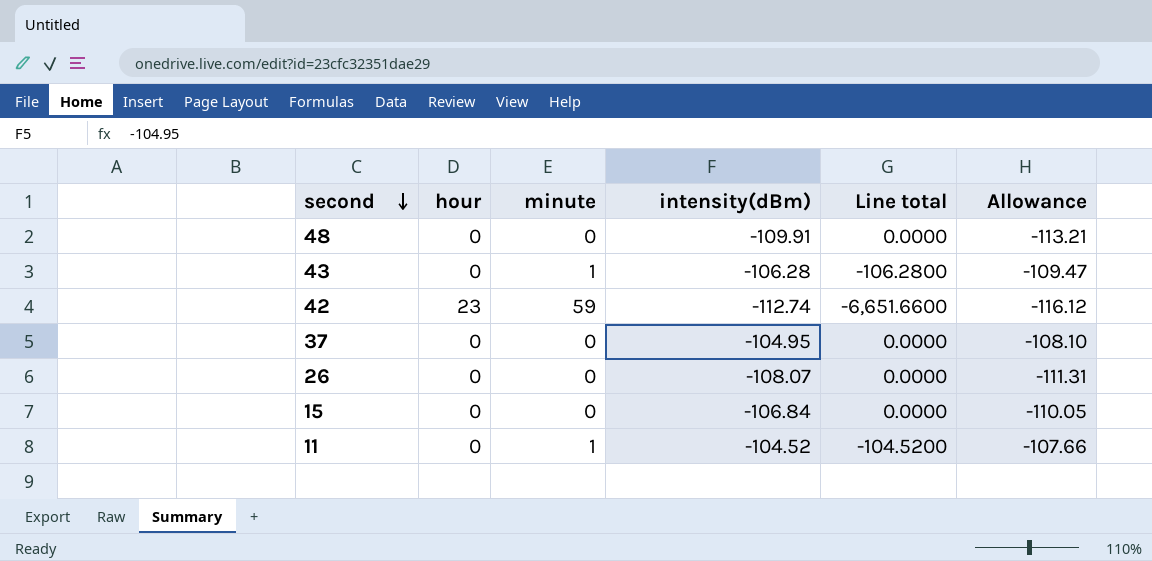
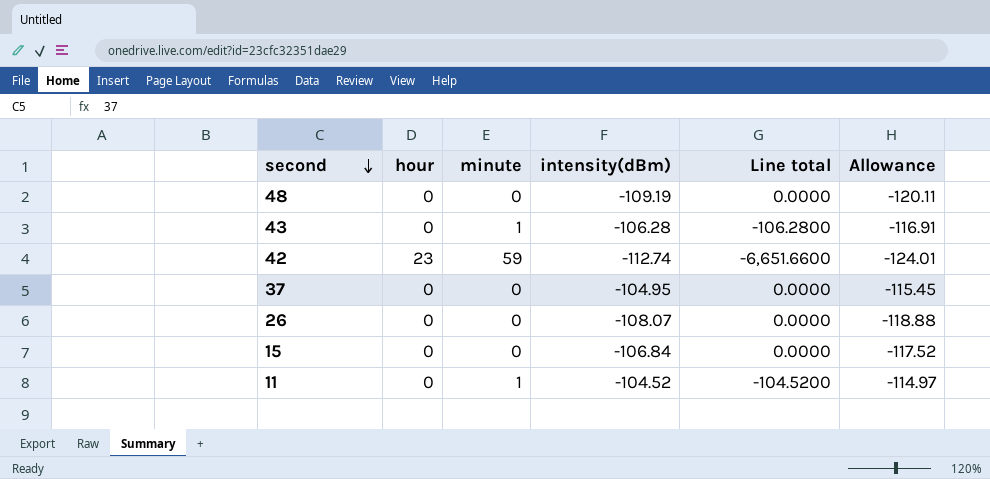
column Allowance | formula: [intensity(dBm)] * 1.03 -> [intensity(dBm)] * 1.1
48 | intensity(dBm): -109.91 -> -109.19

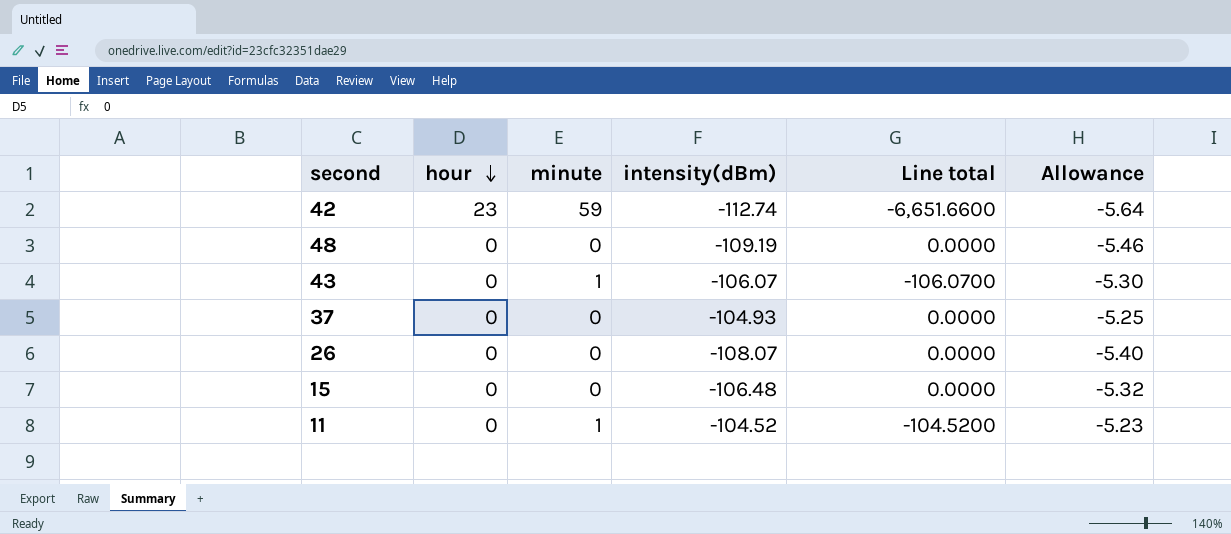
row order: second descending -> hour descending
column Allowance | formula: [intensity(dBm)] * 1.1 -> [intensity(dBm)] * 0.05
43 | intensity(dBm): -106.28 -> -106.07
43 | Line total: -106.2800 -> -106.0700
37 | intensity(dBm): -104.95 -> -104.93
15 | intensity(dBm): -106.84 -> -106.48

